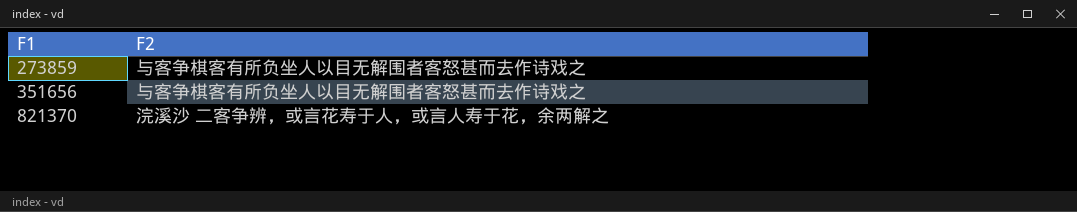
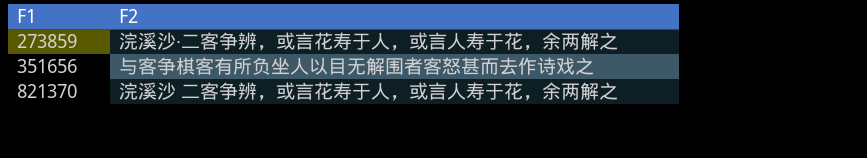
273859 | F2: 与客争棋客有所负坐人以目无解围者客怒甚而去作诗戏之 -> 浣溪沙·二客争辨，或言花寿于人，或言人寿于花，余两解之

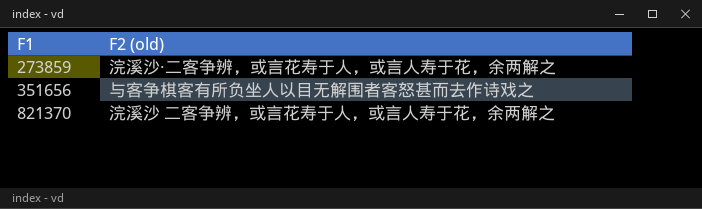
column name: F2 -> F2 (old)

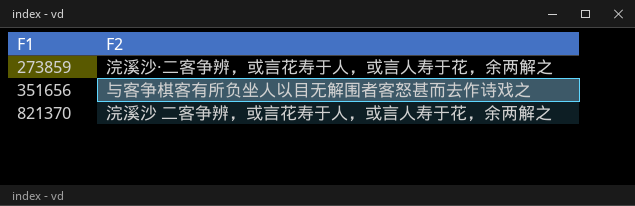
column name: F2 (old) -> F2

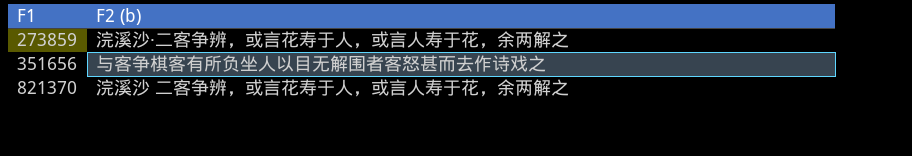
column name: F2 -> F2 (b)

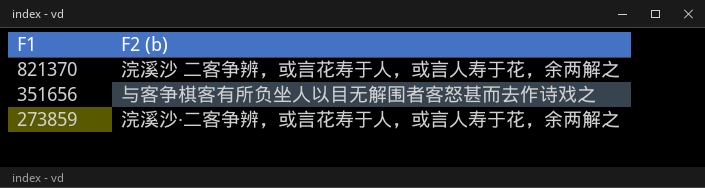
row order: F1 ascending -> F1 descending

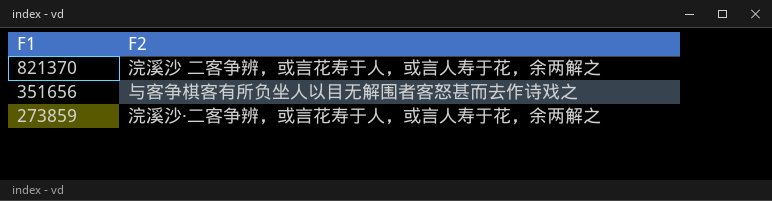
column name: F2 (b) -> F2

